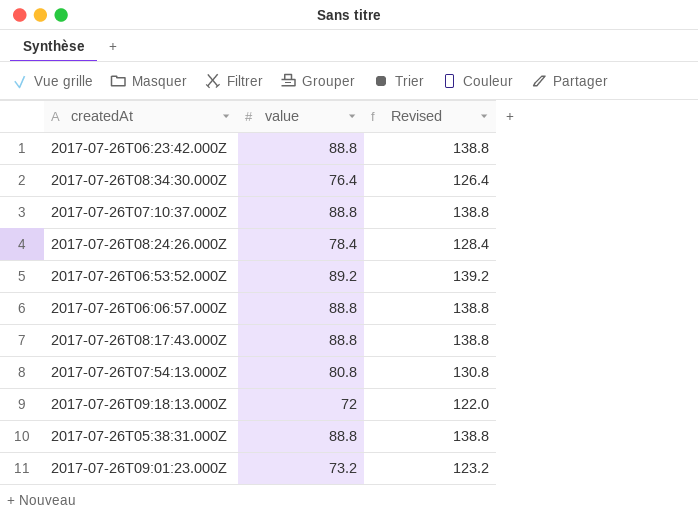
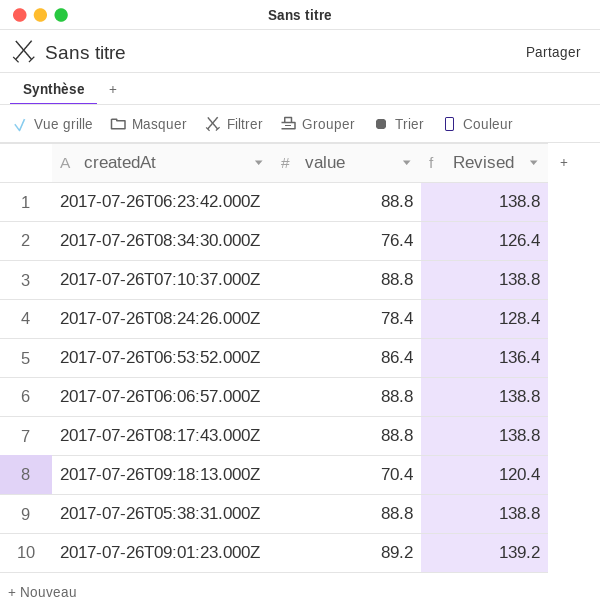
row 2017-07-26T07:54:13.000Z: 80.8 | 130.8 -> none
2017-07-26T06:53:52.000Z | value: 89.2 -> 86.4
2017-07-26T06:53:52.000Z | Revised: 139.2 -> 136.4
2017-07-26T09:18:13.000Z | value: 72 -> 70.4
2017-07-26T09:18:13.000Z | Revised: 122.0 -> 120.4
2017-07-26T09:01:23.000Z | value: 73.2 -> 89.2
2017-07-26T09:01:23.000Z | Revised: 123.2 -> 139.2

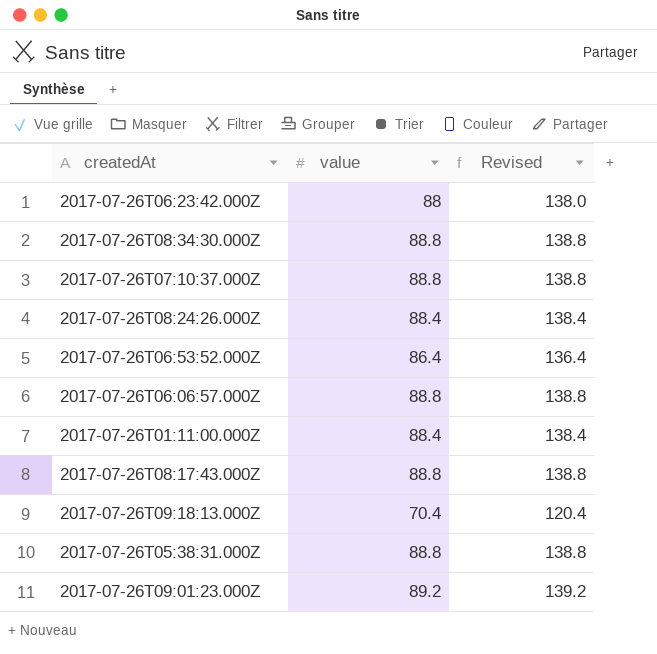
2017-07-26T06:23:42.000Z | value: 88.8 -> 88
2017-07-26T06:23:42.000Z | Revised: 138.8 -> 138.0
2017-07-26T08:34:30.000Z | value: 76.4 -> 88.8
2017-07-26T08:34:30.000Z | Revised: 126.4 -> 138.8
2017-07-26T08:24:26.000Z | value: 78.4 -> 88.4
2017-07-26T08:24:26.000Z | Revised: 128.4 -> 138.4
row 2017-07-26T01:11:00.000Z: none -> 88.4 | 138.4

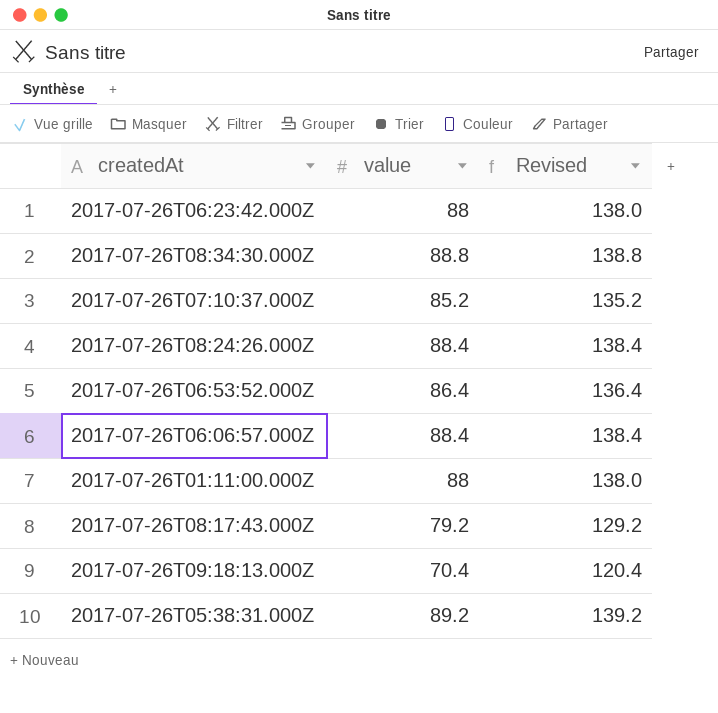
row 2017-07-26T09:01:23.000Z: 89.2 | 139.2 -> none
2017-07-26T07:10:37.000Z | value: 88.8 -> 85.2
2017-07-26T07:10:37.000Z | Revised: 138.8 -> 135.2
2017-07-26T06:06:57.000Z | value: 88.8 -> 88.4
2017-07-26T06:06:57.000Z | Revised: 138.8 -> 138.4
2017-07-26T01:11:00.000Z | value: 88.4 -> 88
2017-07-26T01:11:00.000Z | Revised: 138.4 -> 138.0
2017-07-26T08:17:43.000Z | value: 88.8 -> 79.2
2017-07-26T08:17:43.000Z | Revised: 138.8 -> 129.2
2017-07-26T05:38:31.000Z | value: 88.8 -> 89.2
2017-07-26T05:38:31.000Z | Revised: 138.8 -> 139.2

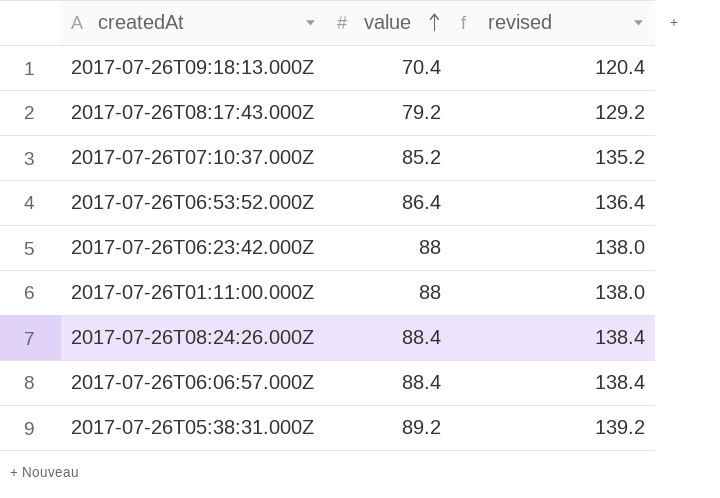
row order: none -> value ascending
column name: Revised -> revised
row 2017-07-26T08:34:30.000Z: 88.8 | 138.8 -> none

